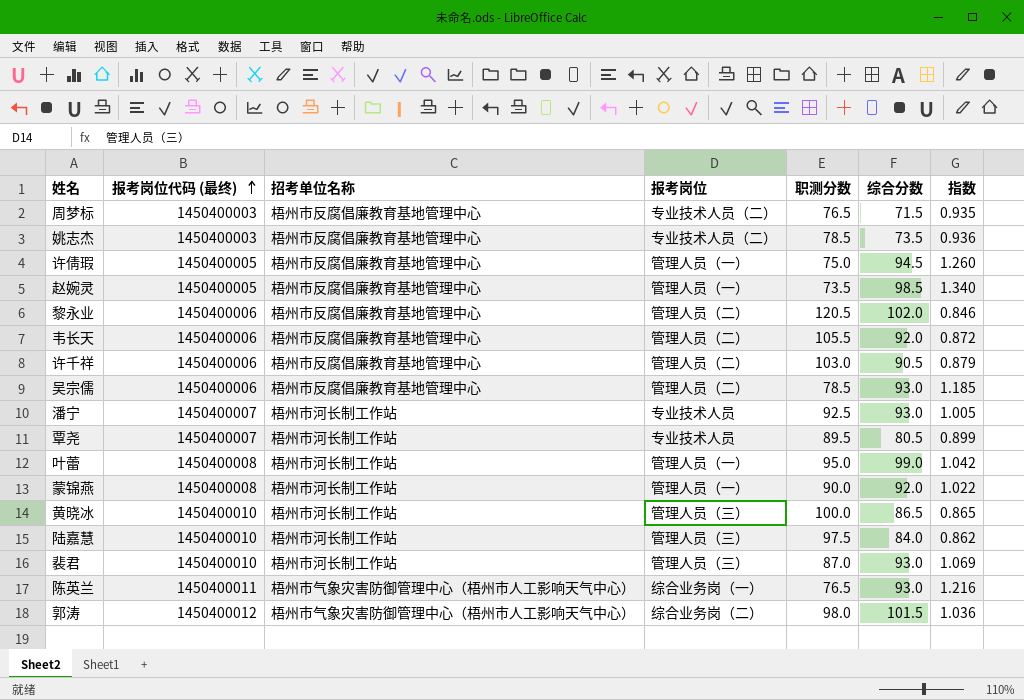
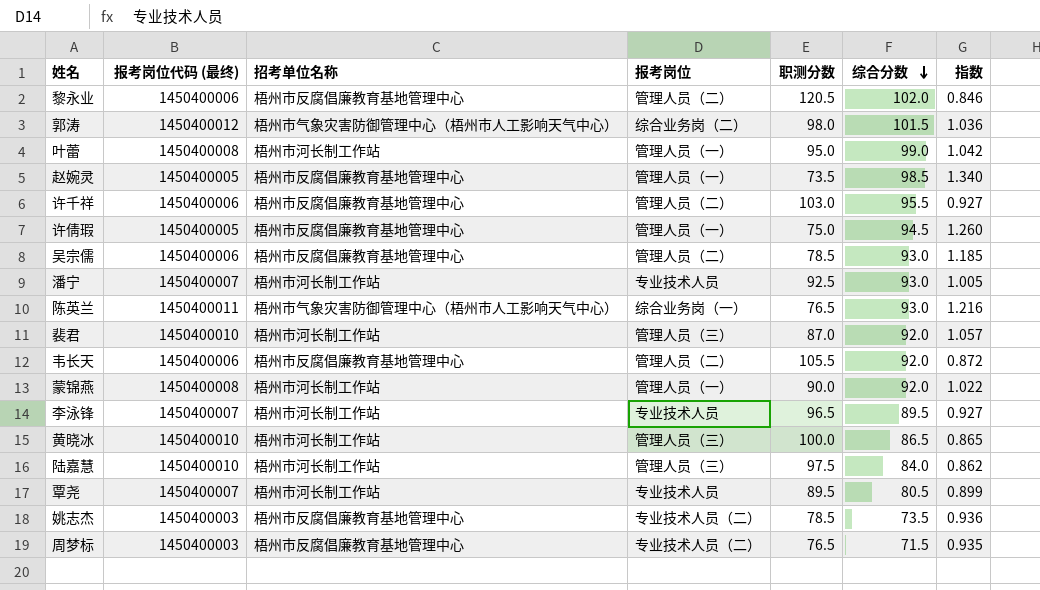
row order: 报考岗位代码 (最终) ascending -> 综合分数 descending
许千祥 | 综合分数: 90.5 -> 95.5
许千祥 | 指数: 0.879 -> 0.927
裴君 | 综合分数: 93.0 -> 92.0
裴君 | 指数: 1.069 -> 1.057
row 李泳锋: none -> 1450400007 | 梧州市河长制工作站 | 专业技术人员 | 96.5 | 89.5 | 0.927

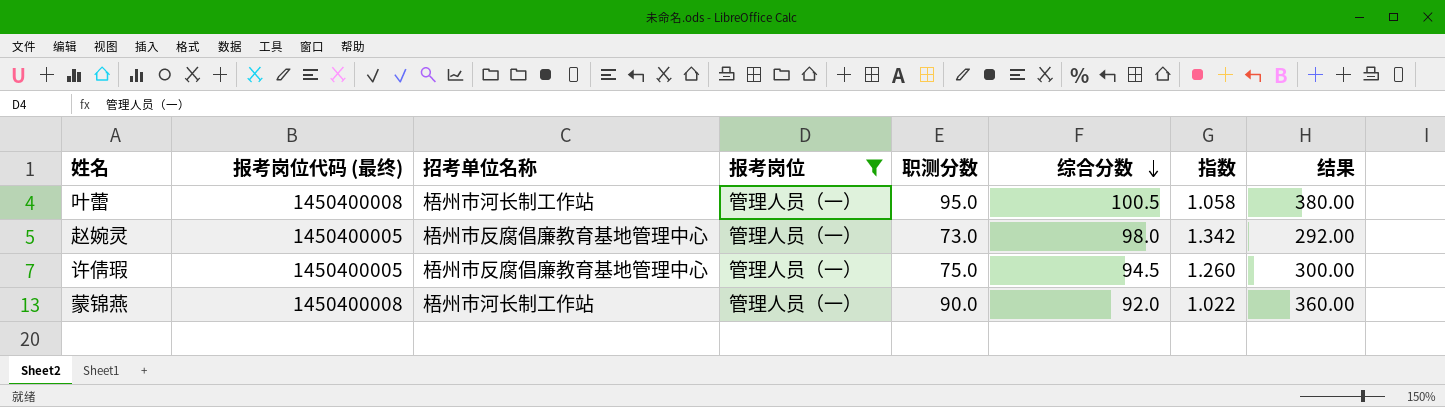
filter: none -> 报考岗位 = 管理人员（一）
column 结果 | formula: none -> [职测分数] * 4
叶蕾 | 综合分数: 99.0 -> 100.5
叶蕾 | 指数: 1.042 -> 1.058
赵婉灵 | 职测分数: 73.5 -> 73.0
赵婉灵 | 综合分数: 98.5 -> 98.0
赵婉灵 | 指数: 1.340 -> 1.342

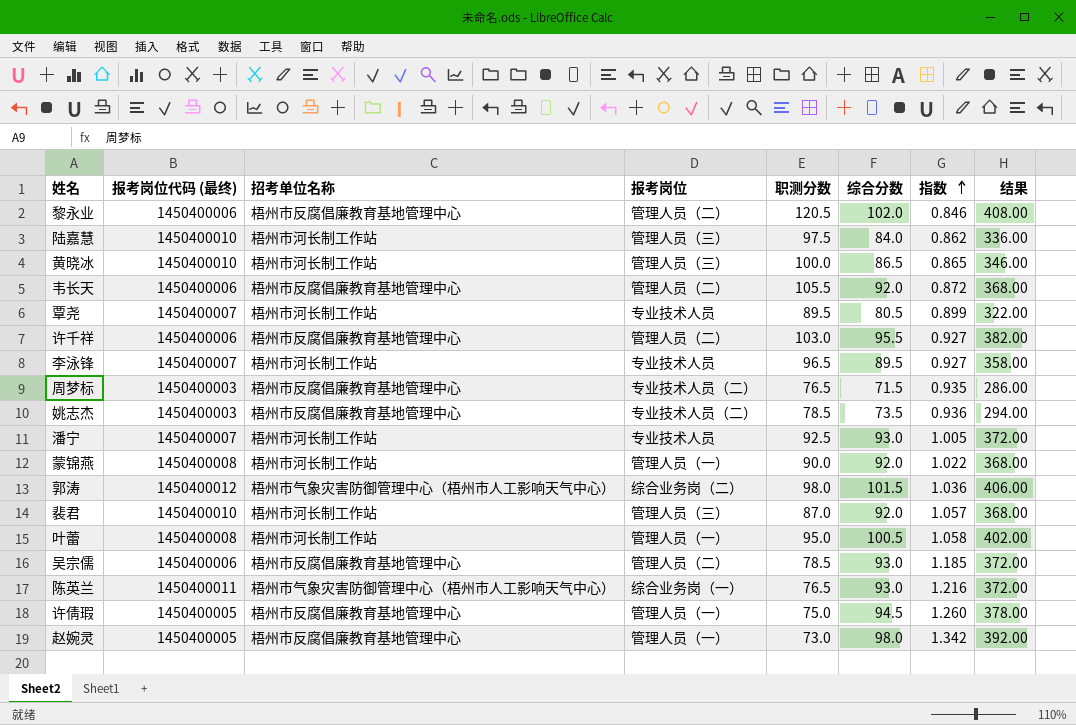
filter: 报考岗位 = 管理人员（一） -> none
row order: 综合分数 descending -> 指数 ascending
column 结果 | formula: [职测分数] * 4 -> [综合分数] * 4

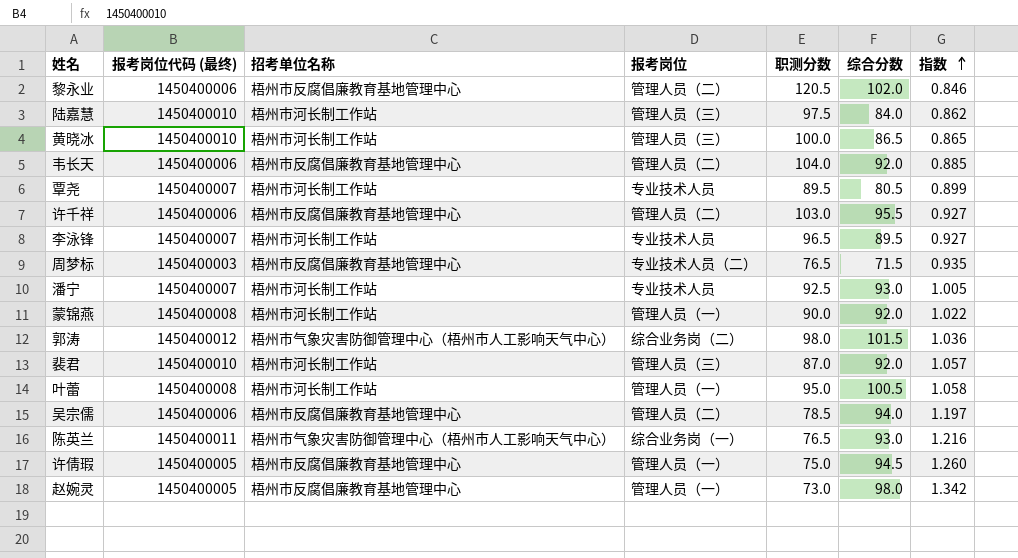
column 结果 | formula: [综合分数] * 4 -> none
row 姚志杰: 1450400003 | 梧州市反腐倡廉教育基地管理中心 | 专业技术人员（二） | 78.5 | 73.5 | 0.936 | 294.00 -> none
韦长天 | 职测分数: 105.5 -> 104.0
韦长天 | 指数: 0.872 -> 0.885
吴宗儒 | 综合分数: 93.0 -> 94.0
吴宗儒 | 指数: 1.185 -> 1.197

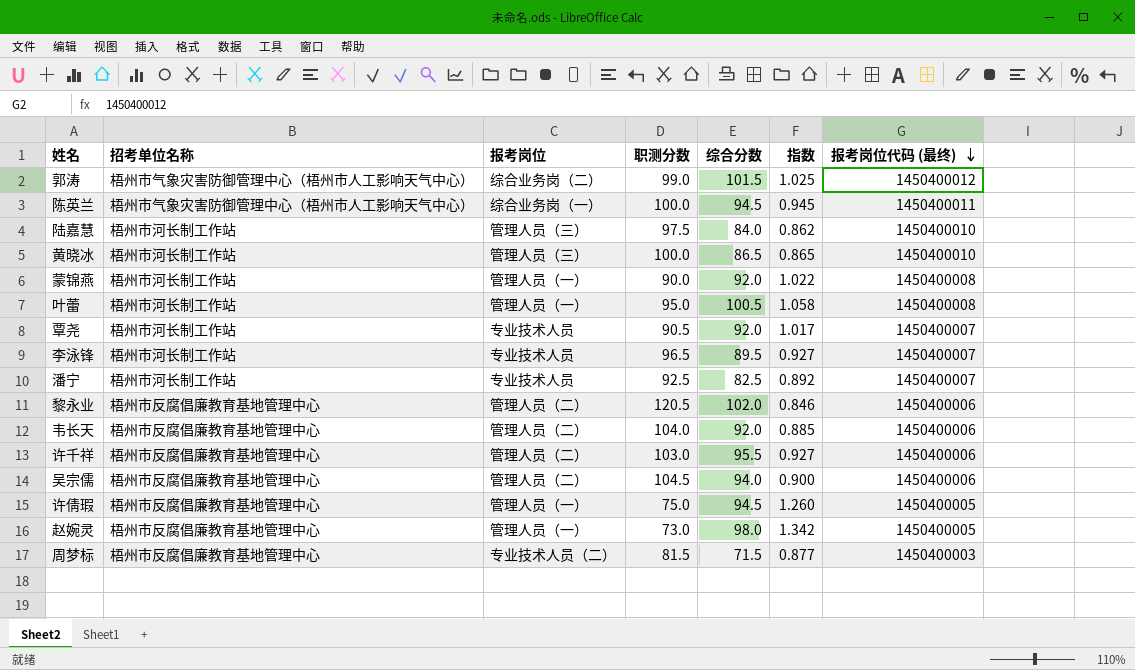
row order: 指数 ascending -> 报考岗位代码 (最终) descending
column 报考岗位代码 (最终) | position: 2 -> 7
row 裴君: 1450400010 | 梧州市河长制工作站 | 管理人员（三） | 87.0 | 92.0 | 1.057 -> none
郭涛 | 职测分数: 98.0 -> 99.0
郭涛 | 指数: 1.036 -> 1.025
陈英兰 | 职测分数: 76.5 -> 100.0
陈英兰 | 综合分数: 93.0 -> 94.5
陈英兰 | 指数: 1.216 -> 0.945
覃尧 | 职测分数: 89.5 -> 90.5
覃尧 | 综合分数: 80.5 -> 92.0
覃尧 | 指数: 0.899 -> 1.017
潘宁 | 综合分数: 93.0 -> 82.5
潘宁 | 指数: 1.005 -> 0.892
吴宗儒 | 职测分数: 78.5 -> 104.5
吴宗儒 | 指数: 1.197 -> 0.900
周梦标 | 职测分数: 76.5 -> 81.5
周梦标 | 指数: 0.935 -> 0.877

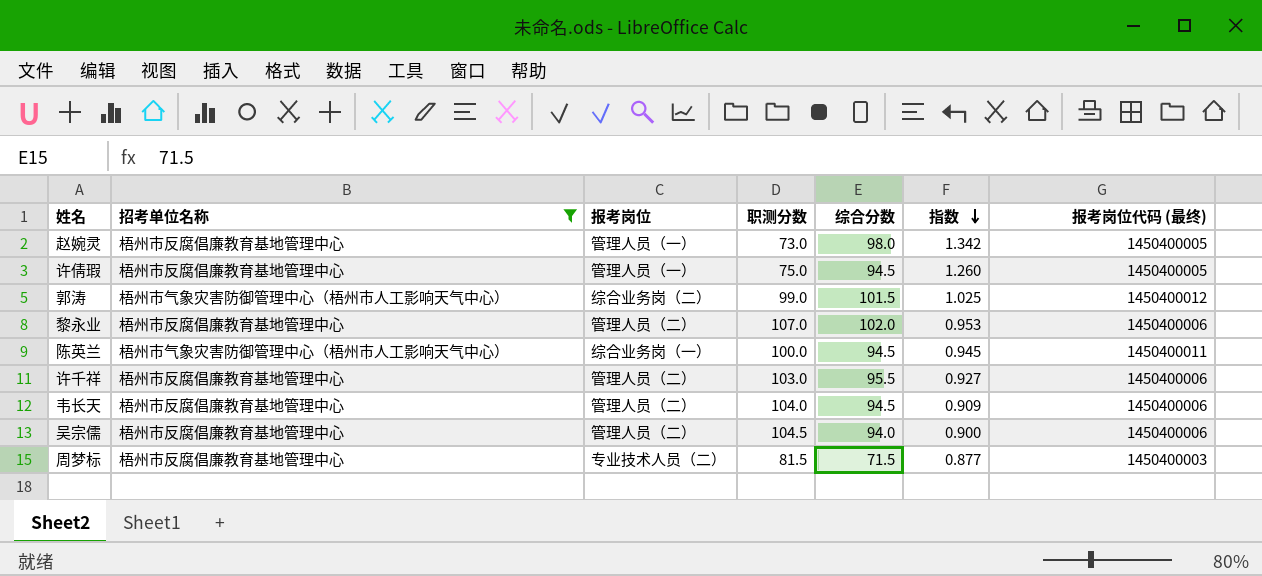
filter: none -> 招考单位名称 != 梧州市河长制工作站
row order: 报考岗位代码 (最终) descending -> 指数 descending
黎永业 | 职测分数: 120.5 -> 107.0
黎永业 | 指数: 0.846 -> 0.953
韦长天 | 综合分数: 92.0 -> 94.5
韦长天 | 指数: 0.885 -> 0.909

